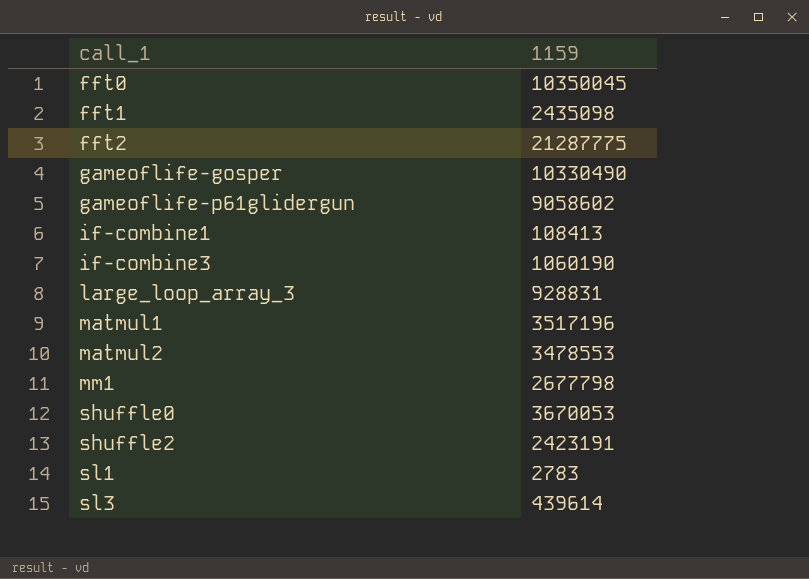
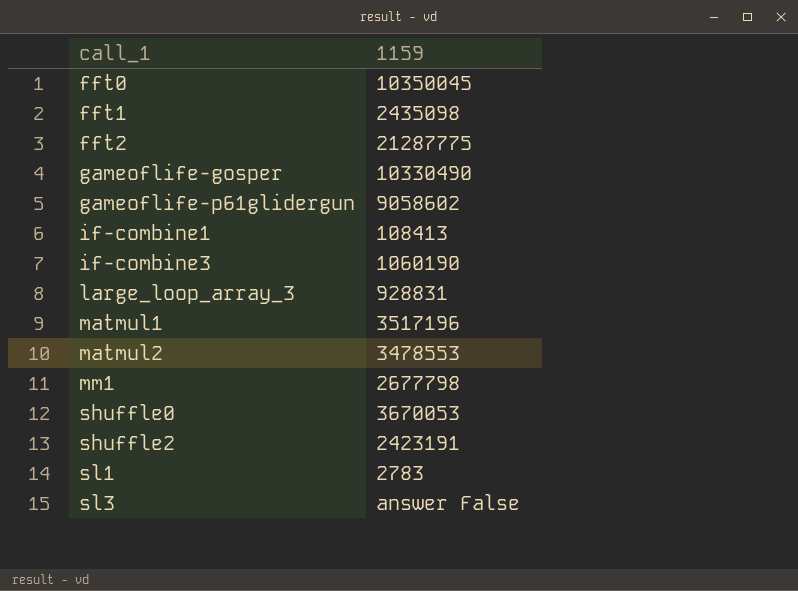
sl3 | 1159: 439614 -> answer False

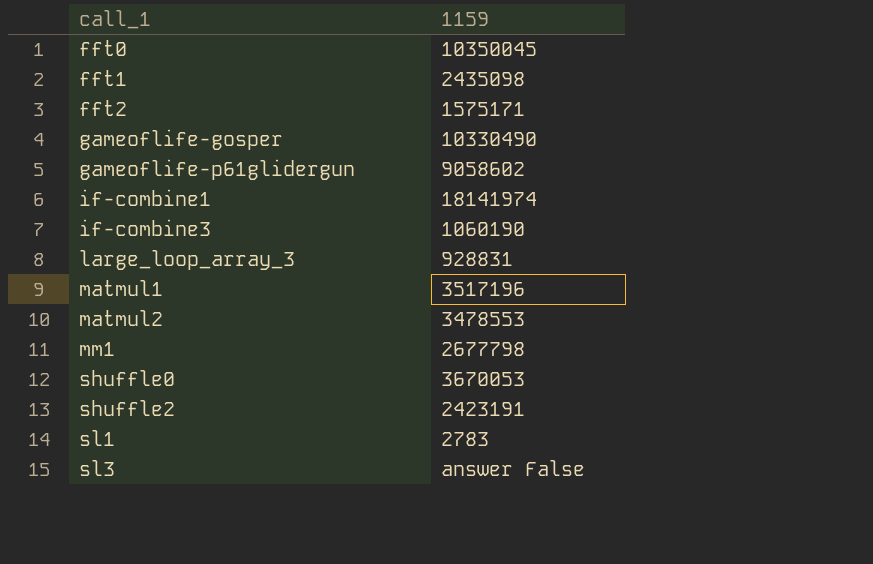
fft2 | 1159: 21287775 -> 1575171
if-combine1 | 1159: 108413 -> 18141974

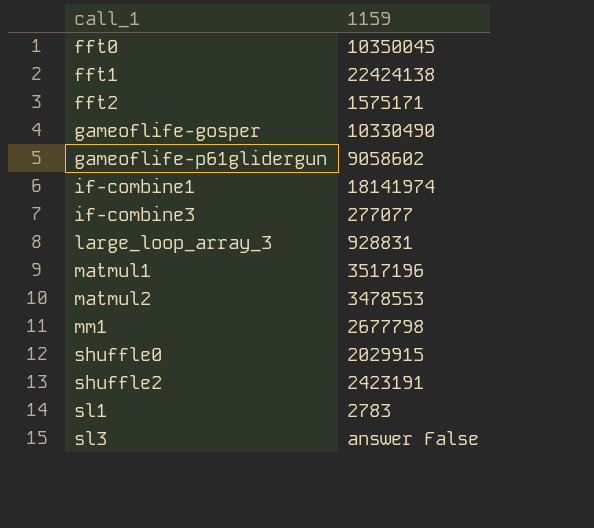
fft1 | 1159: 2435098 -> 22424138
if-combine3 | 1159: 1060190 -> 277077
shuffle0 | 1159: 3670053 -> 2029915

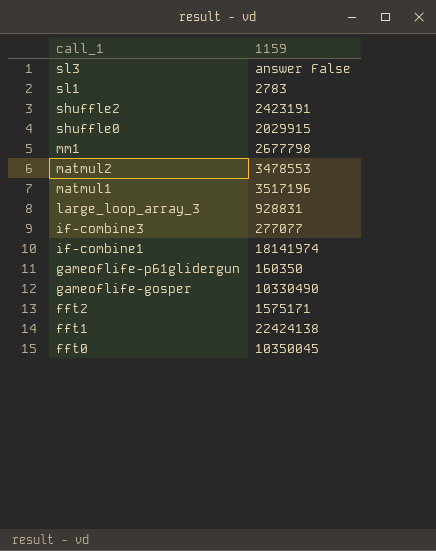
row order: call_1 ascending -> call_1 descending
gameoflife-p61glidergun | 1159: 9058602 -> 160350

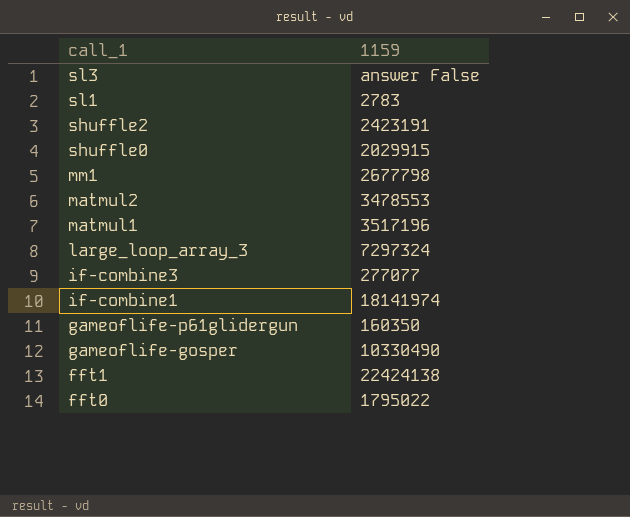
row fft2: 1575171 -> none
large_loop_array_3 | 1159: 928831 -> 7297324
fft0 | 1159: 10350045 -> 1795022

